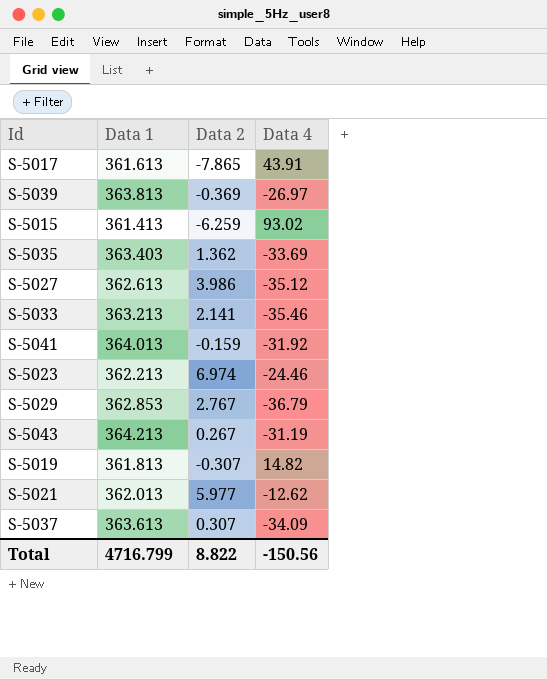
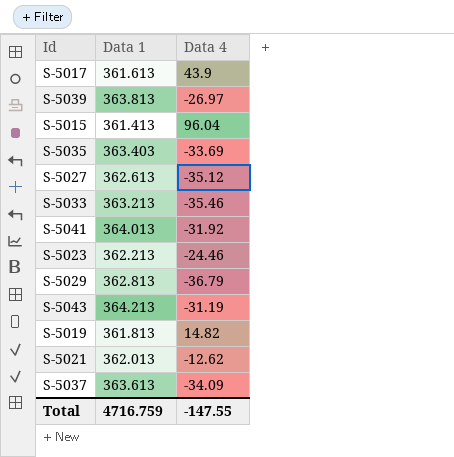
column Data 2 | position: 3 -> none
S-5017 | Data 4: 43.91 -> 43.9
S-5015 | Data 4: 93.02 -> 96.04
S-5029 | Data 1: 362.853 -> 362.813
Total | Data 1: 4716.799 -> 4716.759
Total | Data 4: -150.56 -> -147.55

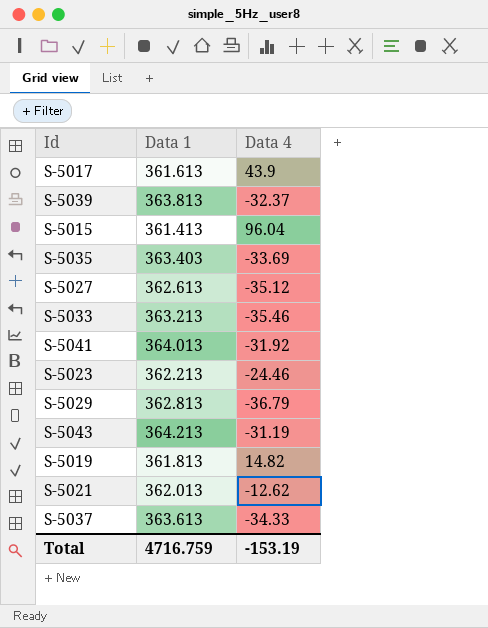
S-5039 | Data 4: -26.97 -> -32.37
S-5037 | Data 4: -34.09 -> -34.33
Total | Data 4: -147.55 -> -153.19

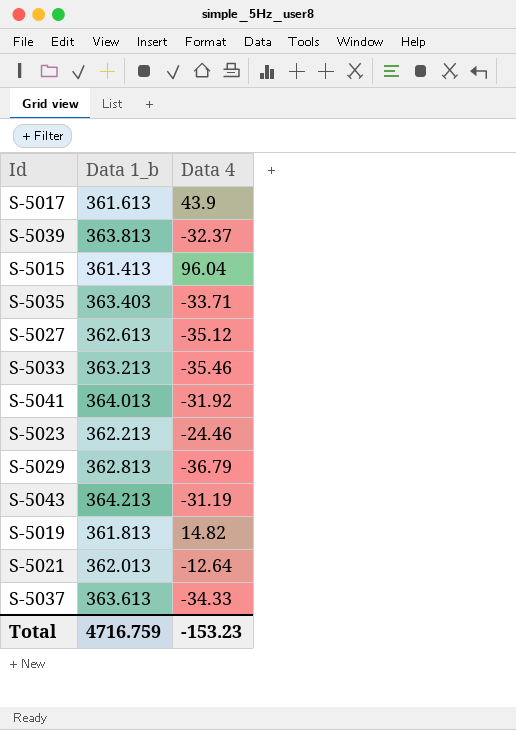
column name: Data 1 -> Data 1_b
S-5035 | Data 4: -33.69 -> -33.71
S-5021 | Data 4: -12.62 -> -12.64
Total | Data 4: -153.19 -> -153.23

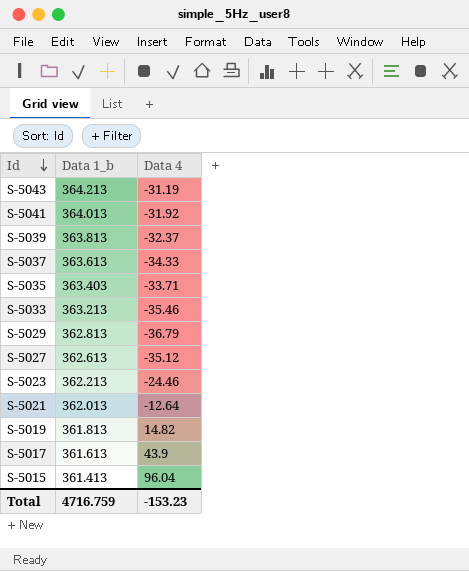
row order: none -> Id descending

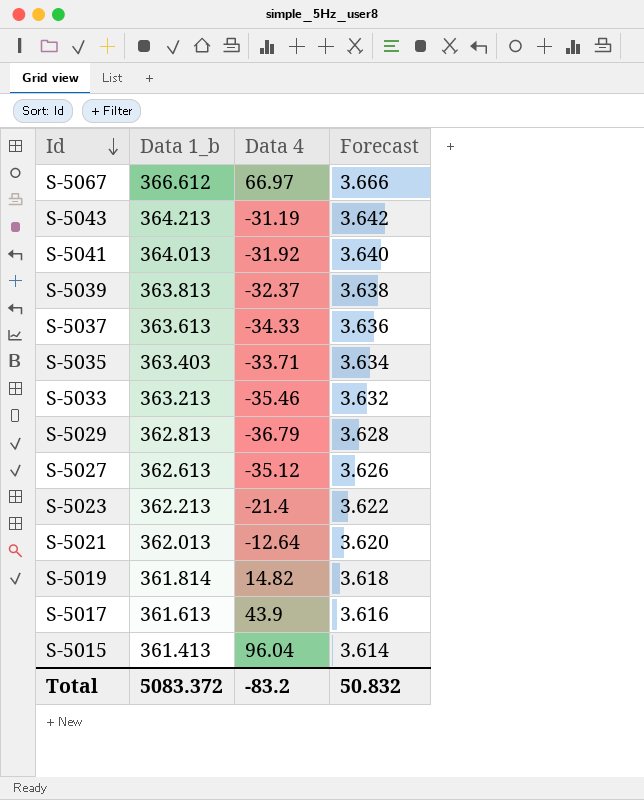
column Forecast | formula: none -> [Data 1_b] * 0.01
row S-5067: none -> 366.612 | 66.97 | 3.666
S-5023 | Data 4: -24.46 -> -21.4
S-5019 | Data 1_b: 361.813 -> 361.814
Total | Data 1_b: 4716.759 -> 5083.372
Total | Data 4: -153.23 -> -83.2

